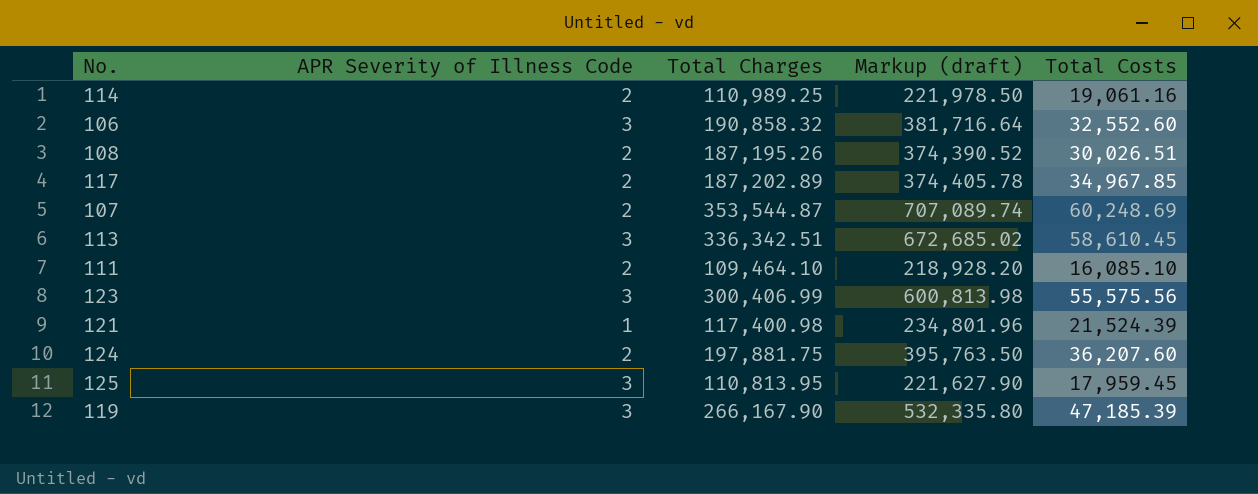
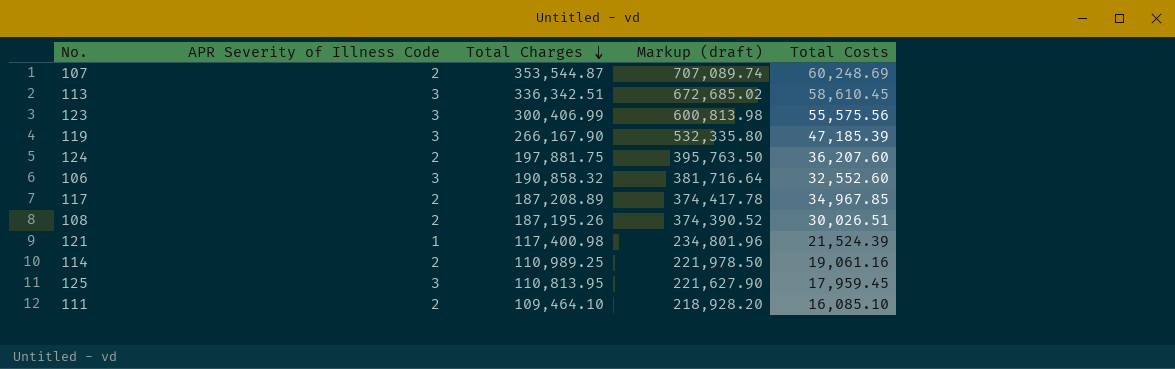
row order: none -> Total Charges descending
117 | Total Charges: 187,202.89 -> 187,208.89
117 | Markup (draft): 374,405.78 -> 374,417.78

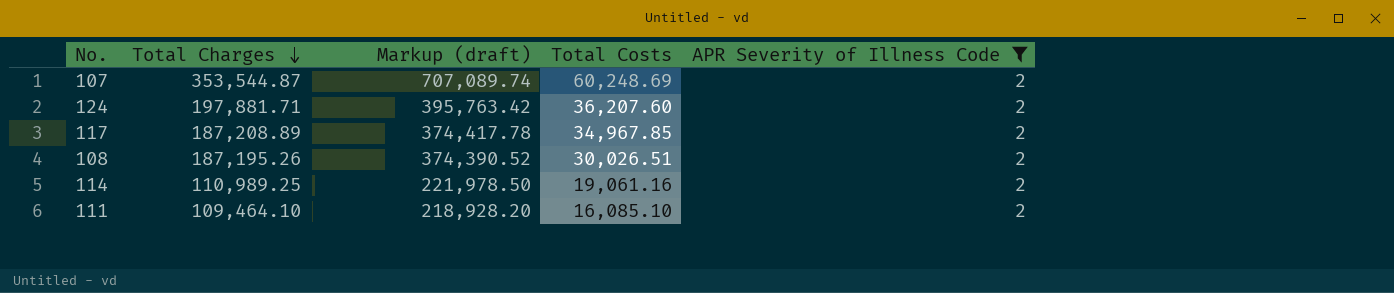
filter: none -> APR Severity of Illness Code = 2
column APR Severity of Illness Code | position: 2 -> 5
124 | Total Charges: 197,881.75 -> 197,881.71
124 | Markup (draft): 395,763.50 -> 395,763.42

